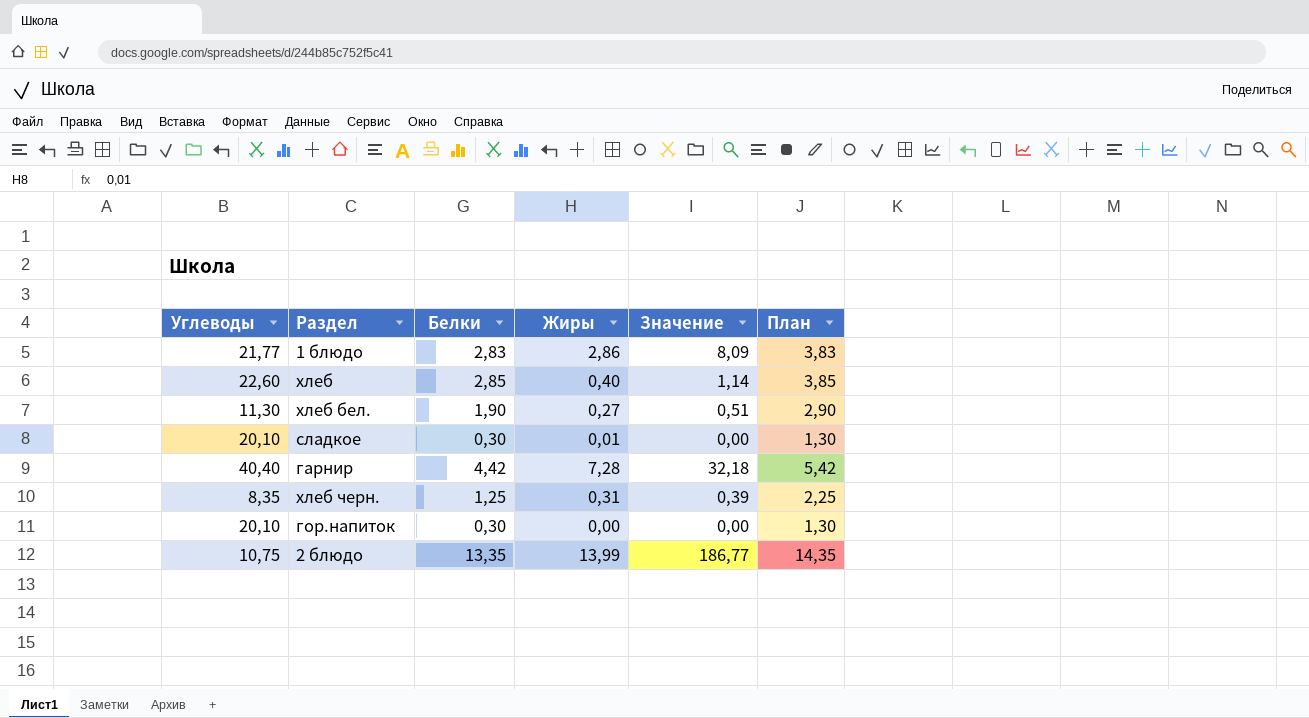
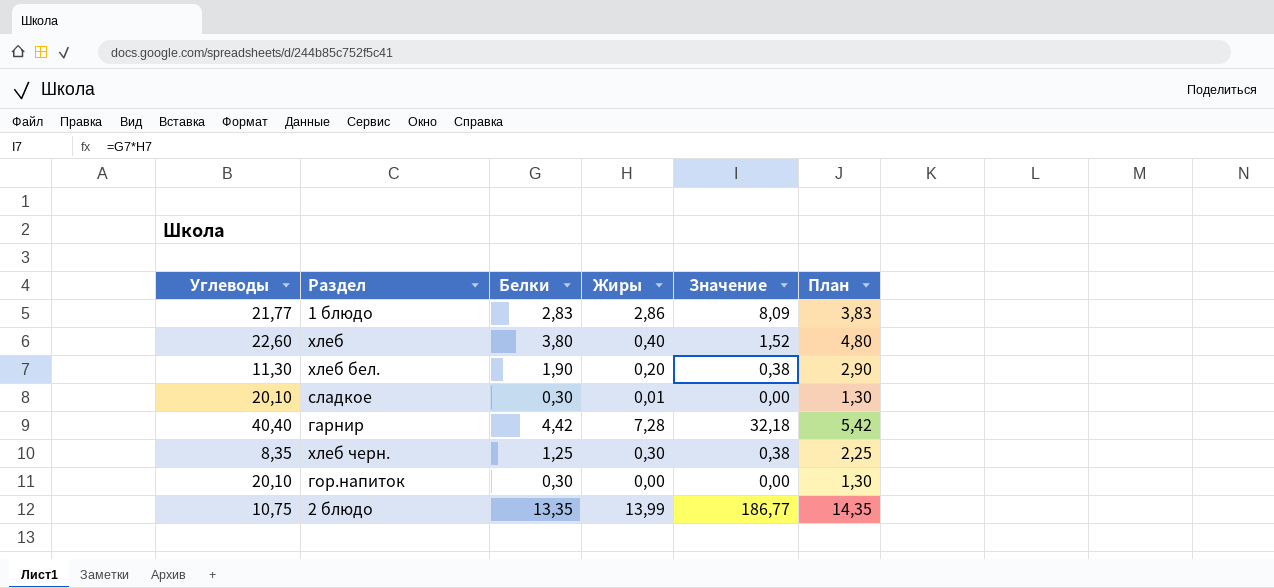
хлеб | Белки: 2,85 -> 3,80
хлеб | Значение: 1,14 -> 1,52
хлеб | План: 3,85 -> 4,80
хлеб бел. | Жиры: 0,27 -> 0,20
хлеб бел. | Значение: 0,51 -> 0,38
хлеб черн. | Жиры: 0,31 -> 0,30
хлеб черн. | Значение: 0,39 -> 0,38

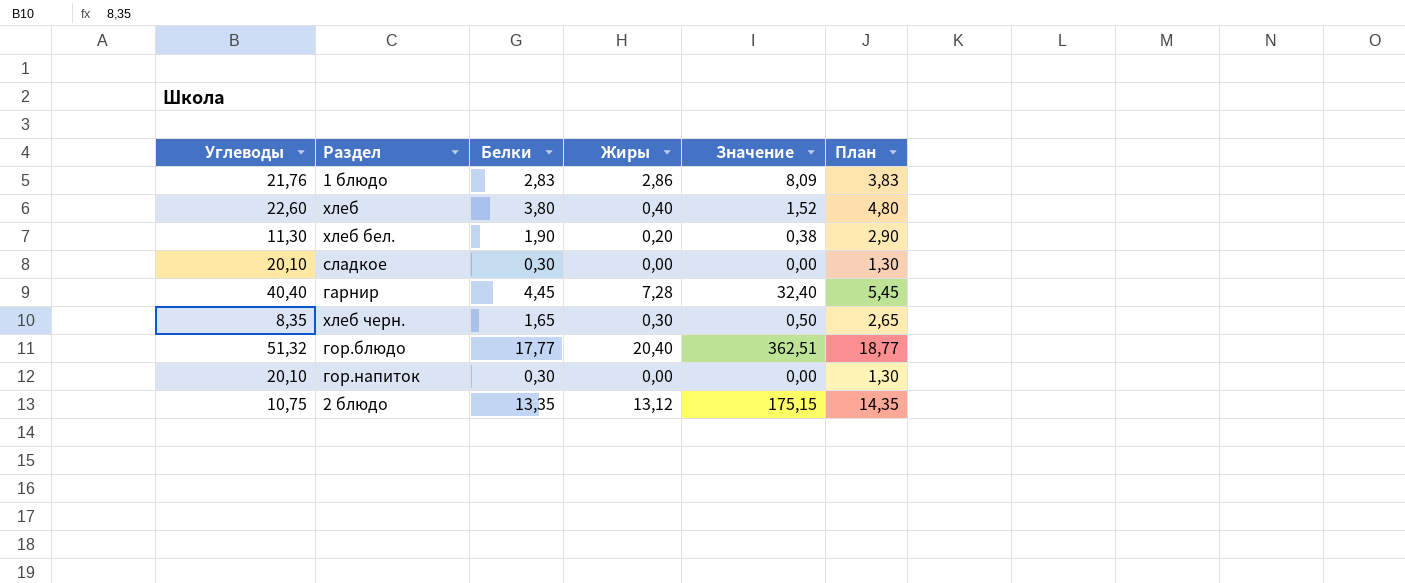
1 блюдо | Углеводы: 21,77 -> 21,76
сладкое | Жиры: 0,01 -> 0,00
гарнир | Белки: 4,42 -> 4,45
гарнир | Значение: 32,18 -> 32,40
гарнир | План: 5,42 -> 5,45
хлеб черн. | Белки: 1,25 -> 1,65
хлеб черн. | Значение: 0,38 -> 0,50
хлеб черн. | План: 2,25 -> 2,65
row гор.блюдо: none -> 51,32 | 17,77 | 20,40 | 362,51 | 18,77
2 блюдо | Жиры: 13,99 -> 13,12
2 блюдо | Значение: 186,77 -> 175,15

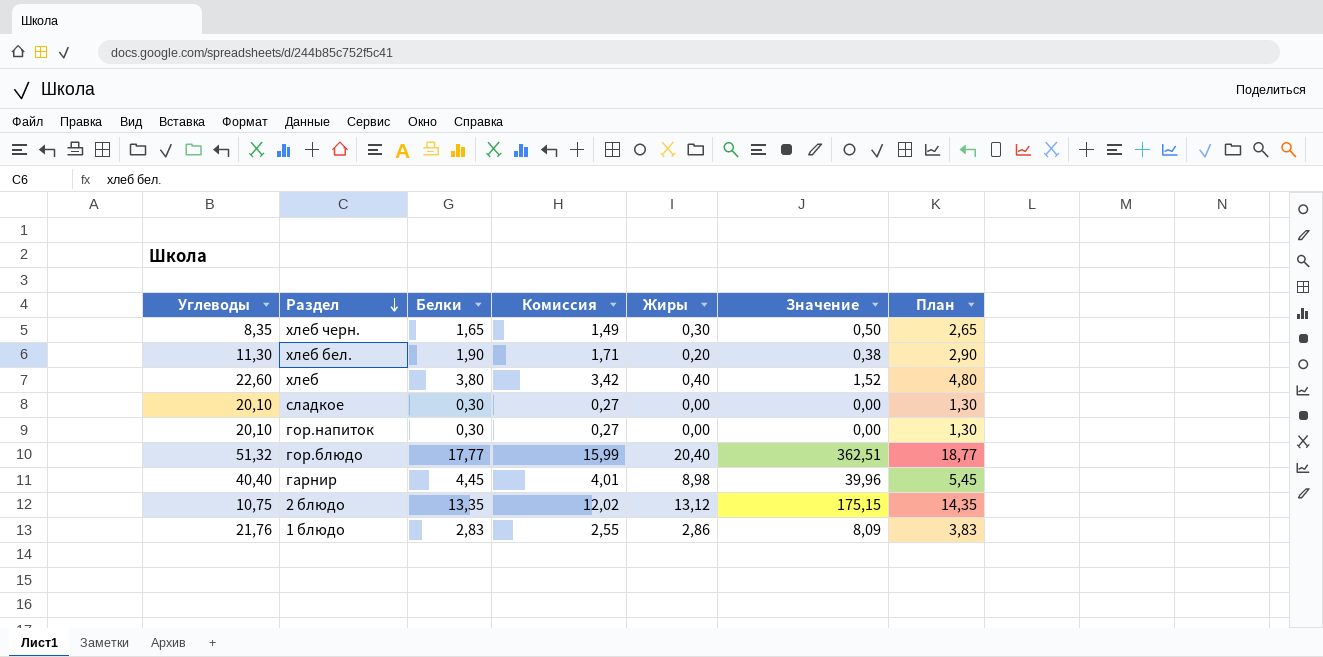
row order: none -> Раздел descending
column Комиссия | formula: none -> [Белки] * 0,9
гарнир | Жиры: 7,28 -> 8,98
гарнир | Значение: 32,40 -> 39,96

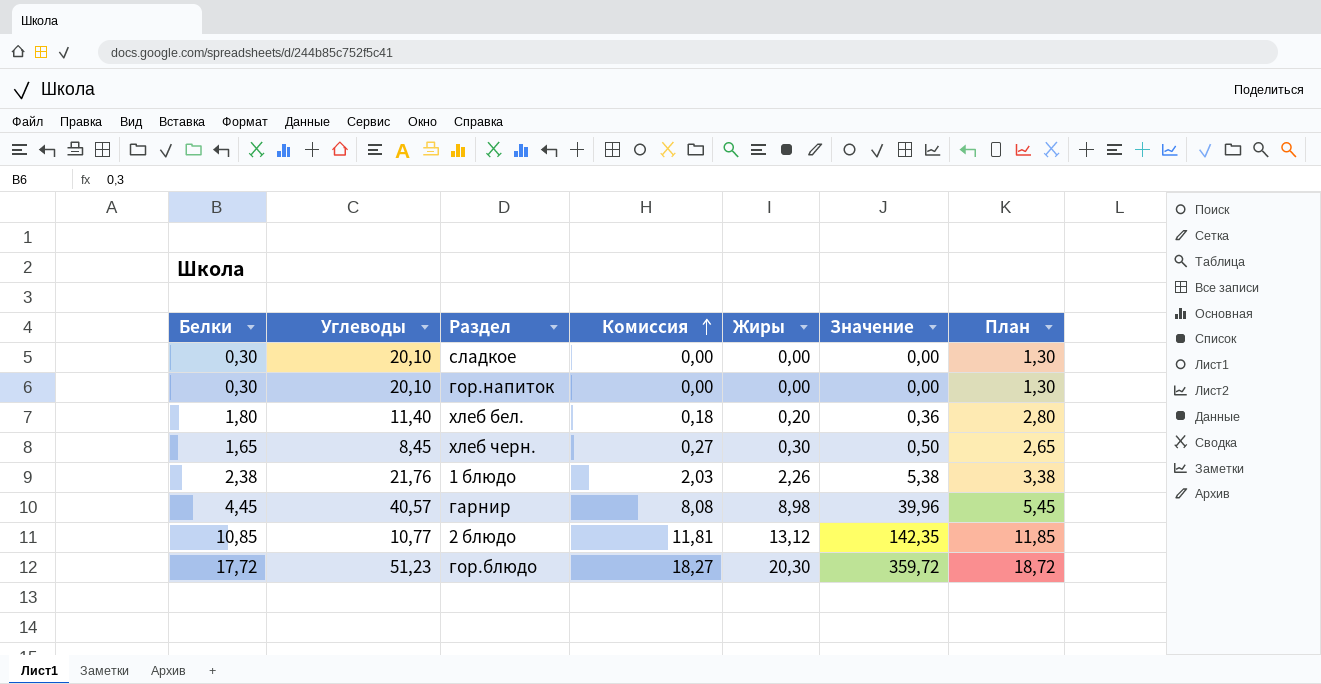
row order: Раздел descending -> Комиссия ascending
column Белки | position: 3 -> 1
column Комиссия | formula: [Белки] * 0,9 -> [Жиры] * 0,9
row хлеб: 22,60 | 3,80 | 3,42 | 0,40 | 1,52 | 4,80 -> none
хлеб бел. | Белки: 1,90 -> 1,80
хлеб бел. | Углеводы: 11,30 -> 11,40
хлеб бел. | Значение: 0,38 -> 0,36
хлеб бел. | План: 2,90 -> 2,80
хлеб черн. | Углеводы: 8,35 -> 8,45
1 блюдо | Белки: 2,83 -> 2,38
1 блюдо | Жиры: 2,86 -> 2,26
1 блюдо | Значение: 8,09 -> 5,38
1 блюдо | План: 3,83 -> 3,38
гарнир | Углеводы: 40,40 -> 40,57
2 блюдо | Белки: 13,35 -> 10,85
2 блюдо | Углеводы: 10,75 -> 10,77
2 блюдо | Значение: 175,15 -> 142,35
2 блюдо | План: 14,35 -> 11,85
гор.блюдо | Белки: 17,77 -> 17,72
гор.блюдо | Углеводы: 51,32 -> 51,23
гор.блюдо | Жиры: 20,40 -> 20,30
гор.блюдо | Значение: 362,51 -> 359,72
гор.блюдо | План: 18,77 -> 18,72

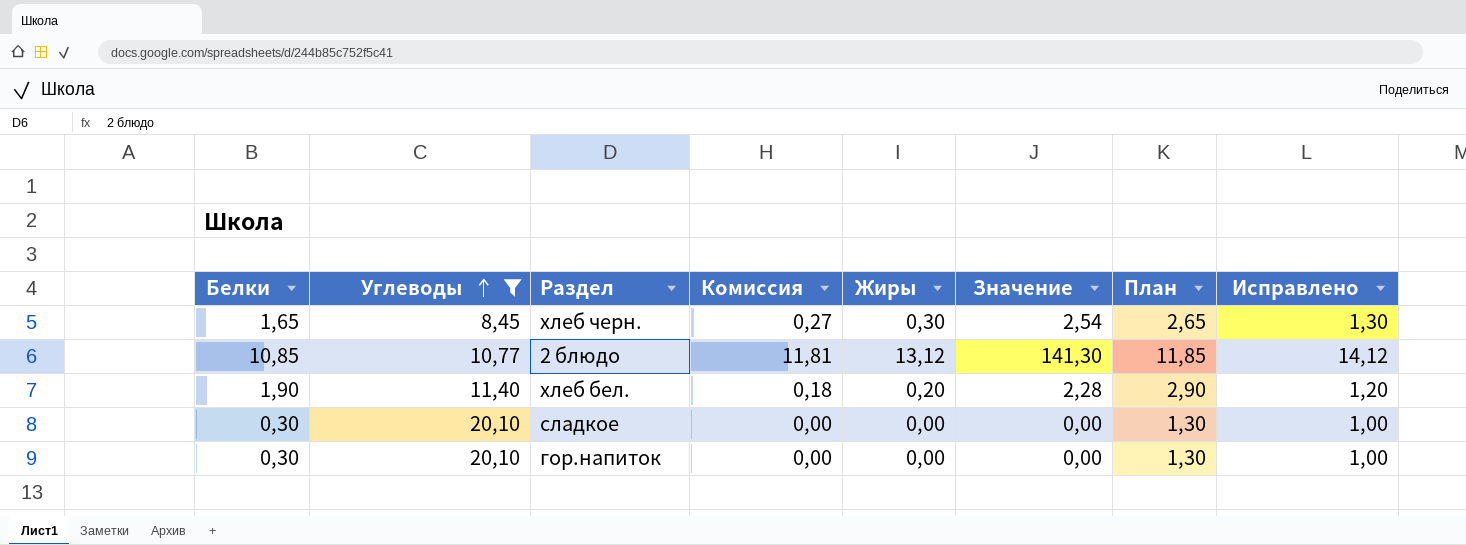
filter: none -> Углеводы <= 20,10
row order: Комиссия ascending -> Углеводы ascending
column Значение | formula: [Белки] * [Жиры] -> [Углеводы] * [Жиры]
column Исправлено | formula: none -> [Жиры] + 1
хлеб бел. | Белки: 1,80 -> 1,90
хлеб бел. | План: 2,80 -> 2,90

